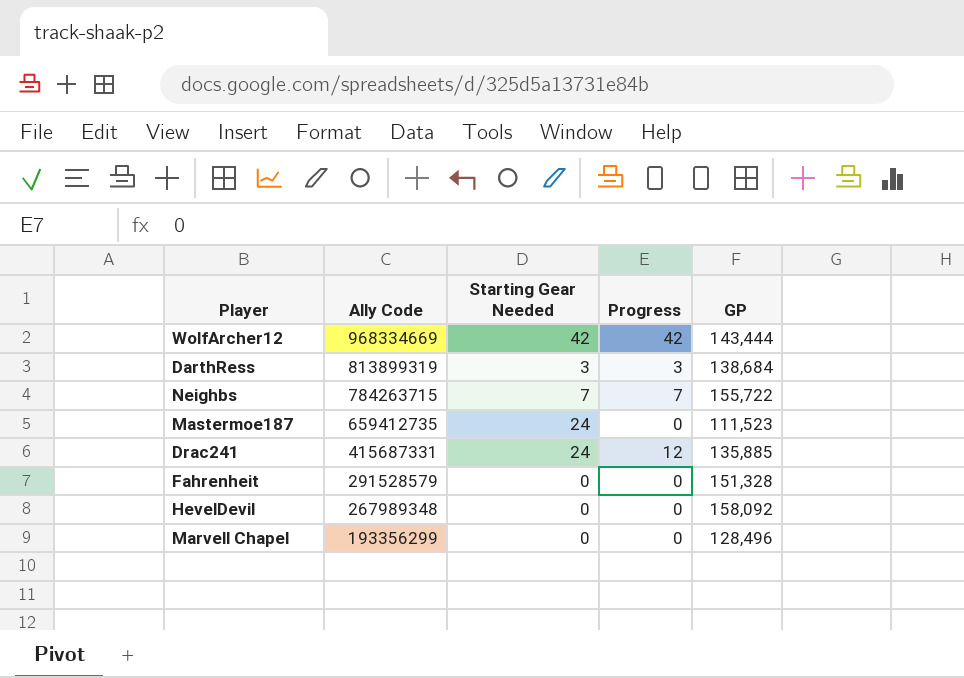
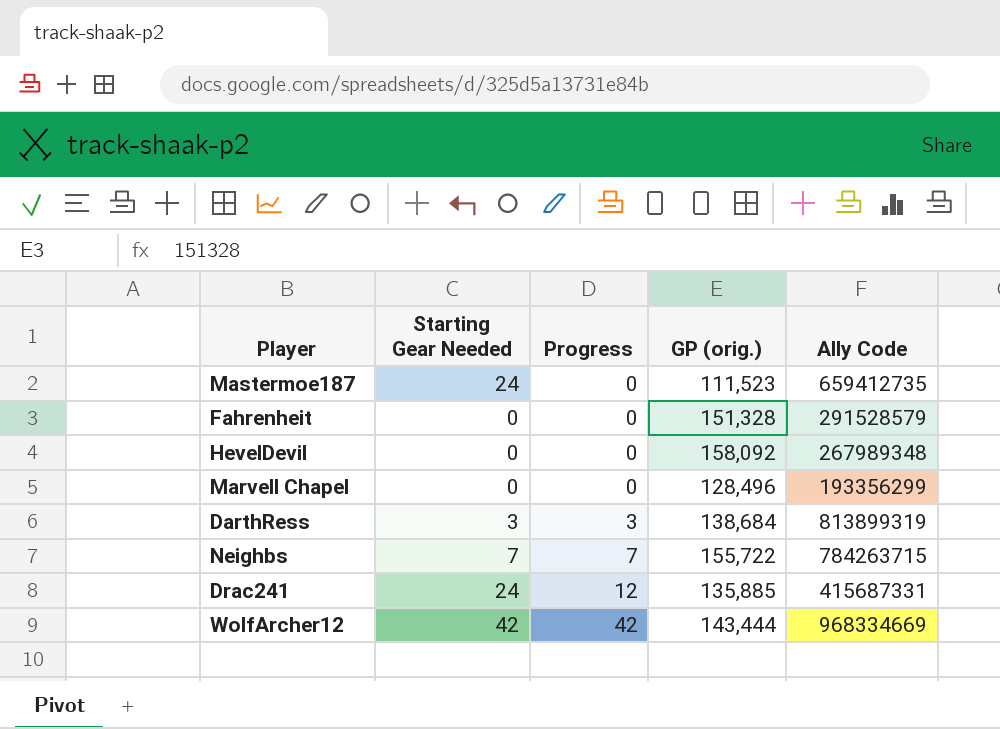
row order: Ally Code descending -> Progress ascending
column name: GP -> GP (orig.)
column Ally Code | position: 2 -> 5

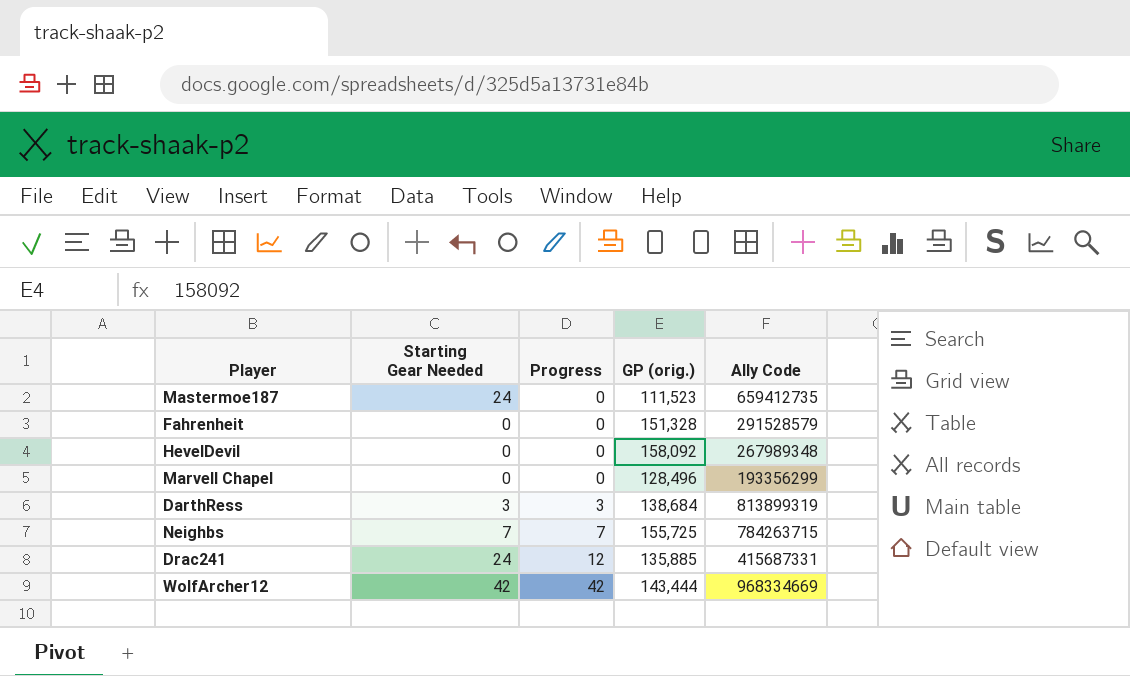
Neighbs | GP (orig.): 155,722 -> 155,725

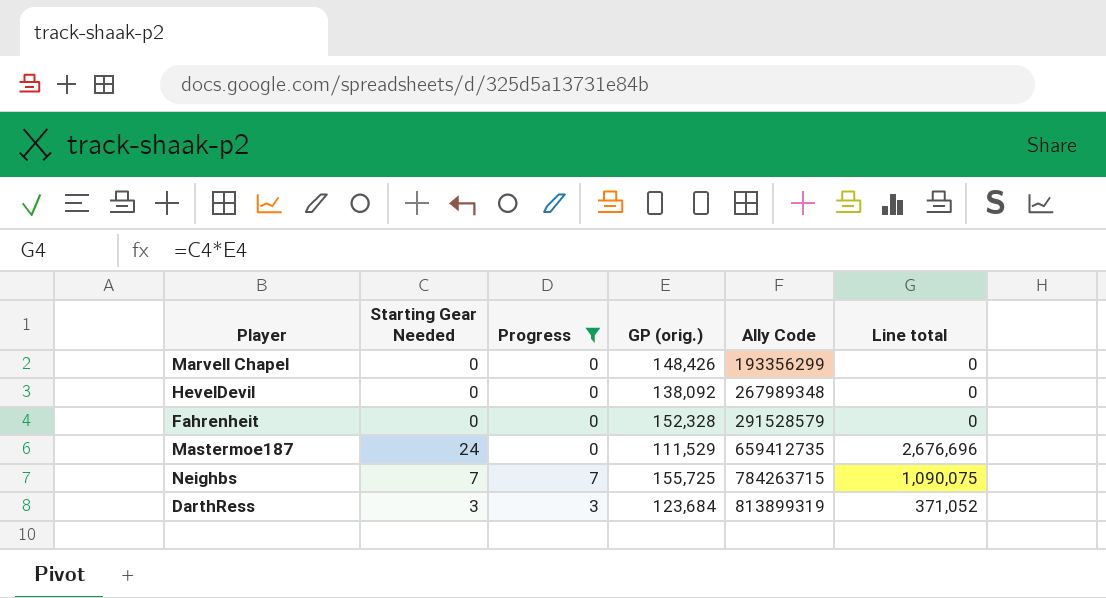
filter: none -> Progress <= 7
row order: Progress ascending -> Ally Code ascending
column Line total | formula: none -> [Starting Gear Needed] * [GP (orig.)]
Marvell Chapel | GP (orig.): 128,496 -> 148,426
HevelDevil | GP (orig.): 158,092 -> 138,092
Fahrenheit | GP (orig.): 151,328 -> 152,328
Mastermoe187 | GP (orig.): 111,523 -> 111,529
DarthRess | GP (orig.): 138,684 -> 123,684

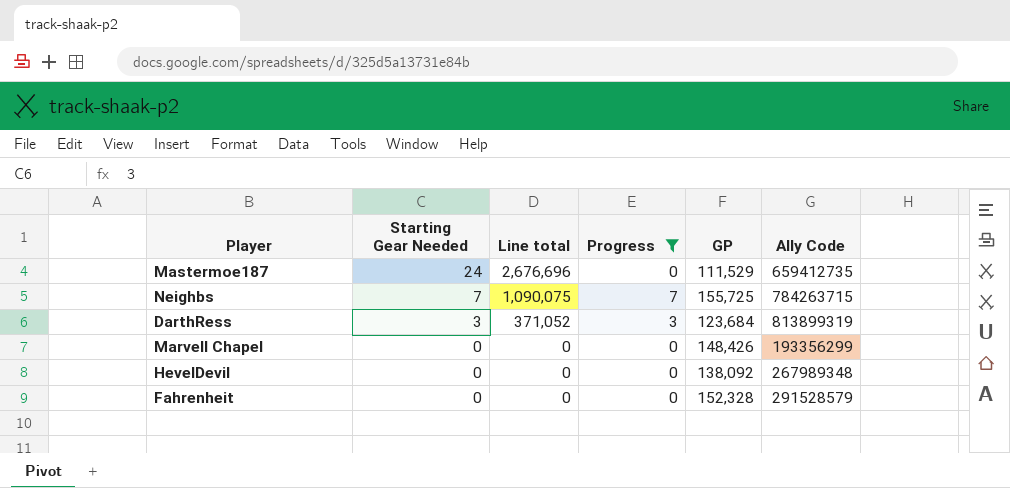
row order: Ally Code ascending -> Starting Gear Needed descending
column Line total | position: 6 -> 3
column name: GP (orig.) -> GP

